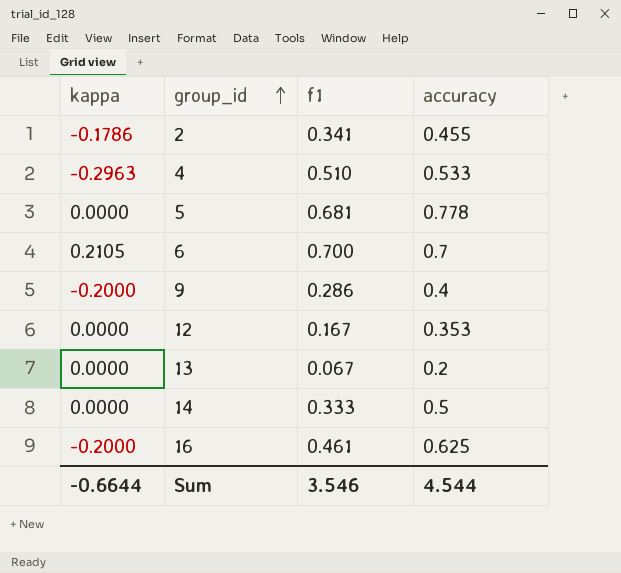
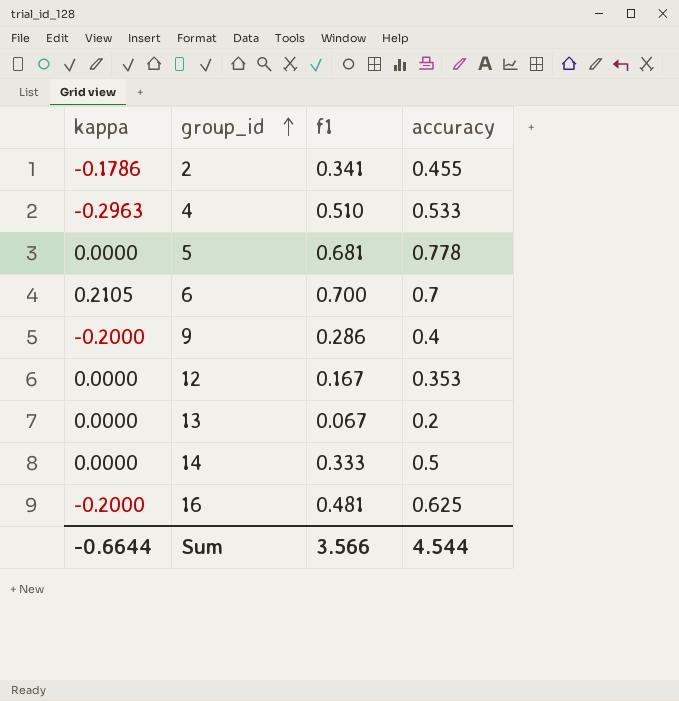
16 | f1: 0.461 -> 0.481
Sum | f1: 3.546 -> 3.566

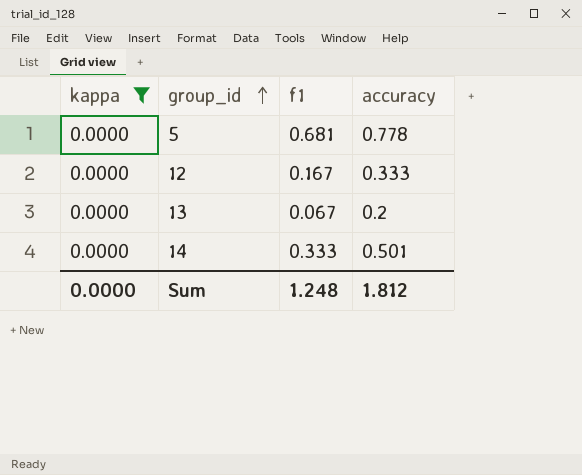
filter: none -> kappa = 0.0000
12 | accuracy: 0.353 -> 0.333
14 | accuracy: 0.5 -> 0.501
Sum | kappa: -0.6644 -> 0.0000
Sum | f1: 3.566 -> 1.248
Sum | accuracy: 4.544 -> 1.812

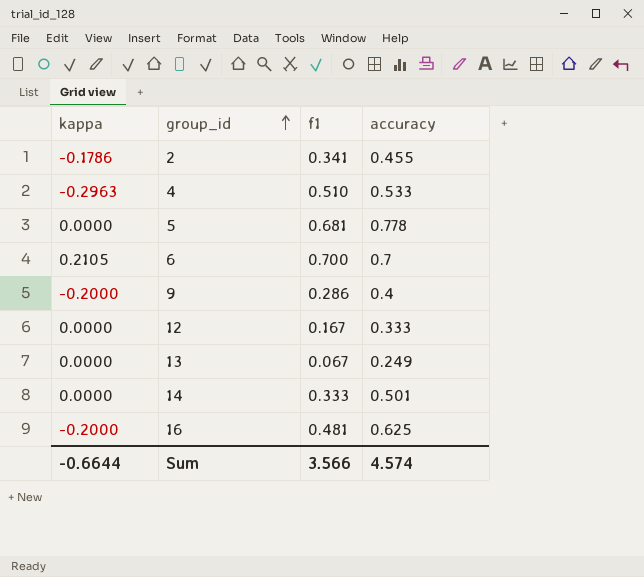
filter: kappa = 0.0000 -> none
13 | accuracy: 0.2 -> 0.249
Sum | kappa: 0.0000 -> -0.6644
Sum | f1: 1.248 -> 3.566
Sum | accuracy: 1.812 -> 4.574

